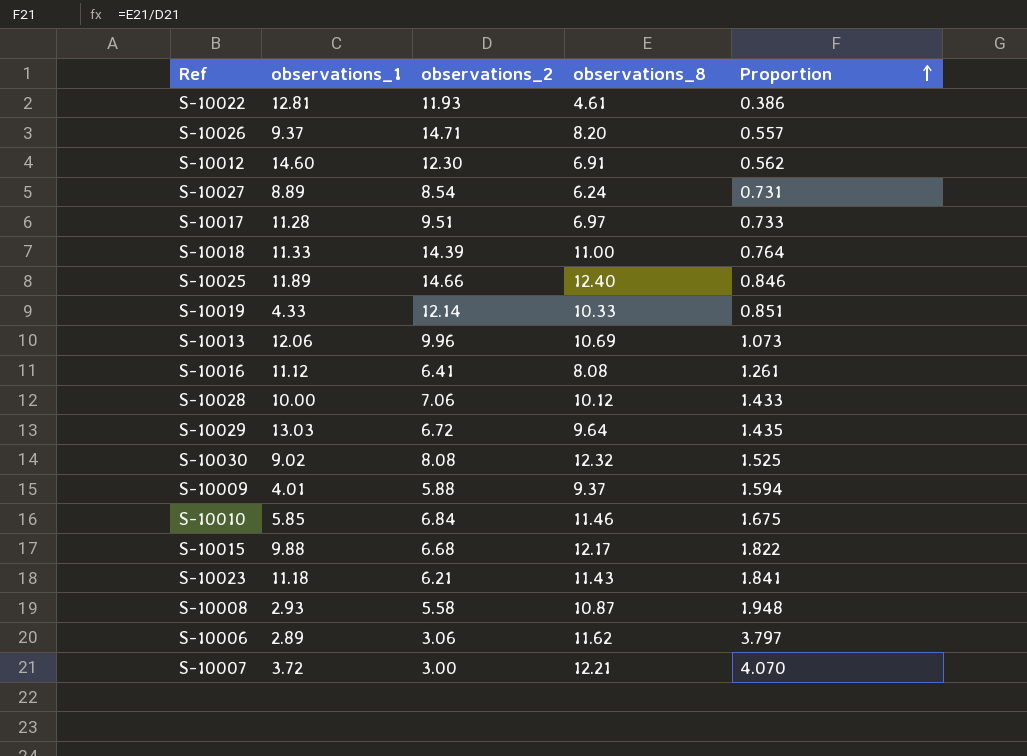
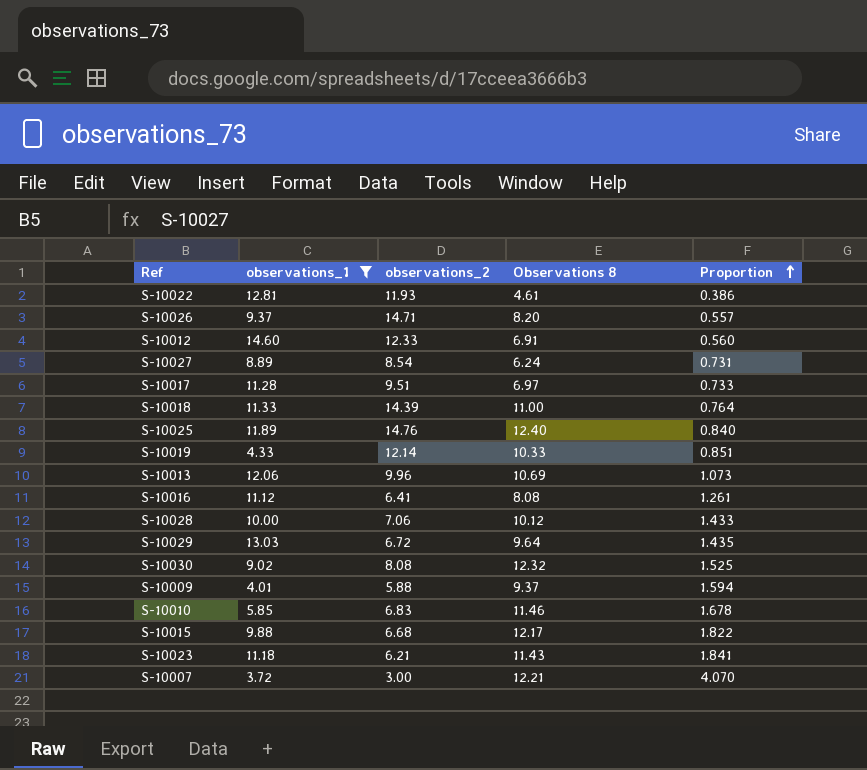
filter: none -> observations_1 >= 3.72
column name: observations_8 -> Observations 8
S-10012 | observations_2: 12.30 -> 12.33
S-10012 | Proportion: 0.562 -> 0.560
S-10025 | observations_2: 14.66 -> 14.76
S-10025 | Proportion: 0.846 -> 0.840
S-10010 | observations_2: 6.84 -> 6.83
S-10010 | Proportion: 1.675 -> 1.678

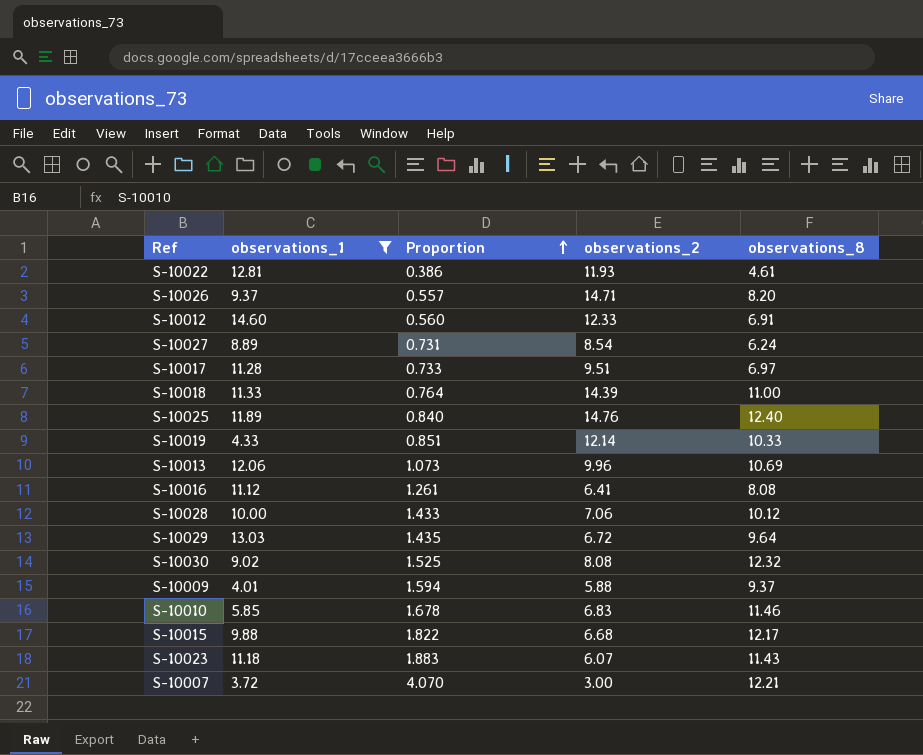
column Proportion | position: 5 -> 3
column name: Observations 8 -> observations_8
S-10023 | Proportion: 1.841 -> 1.883
S-10023 | observations_2: 6.21 -> 6.07

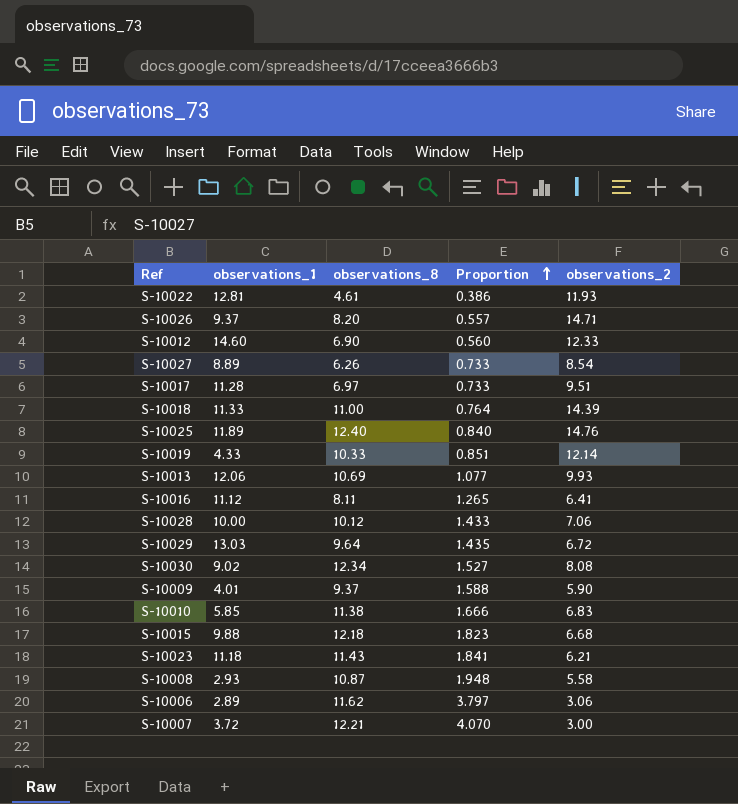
filter: observations_1 >= 3.72 -> none
column observations_8 | position: 5 -> 3
S-10012 | observations_8: 6.91 -> 6.90
S-10027 | observations_8: 6.24 -> 6.26
S-10027 | Proportion: 0.731 -> 0.733
S-10013 | Proportion: 1.073 -> 1.077
S-10013 | observations_2: 9.96 -> 9.93
S-10016 | observations_8: 8.08 -> 8.11
S-10016 | Proportion: 1.261 -> 1.265
S-10030 | observations_8: 12.32 -> 12.34
S-10030 | Proportion: 1.525 -> 1.527
S-10009 | Proportion: 1.594 -> 1.588
S-10009 | observations_2: 5.88 -> 5.90
S-10010 | observations_8: 11.46 -> 11.38
S-10010 | Proportion: 1.678 -> 1.666
S-10015 | observations_8: 12.17 -> 12.18
S-10015 | Proportion: 1.822 -> 1.823
S-10023 | Proportion: 1.883 -> 1.841
S-10023 | observations_2: 6.07 -> 6.21

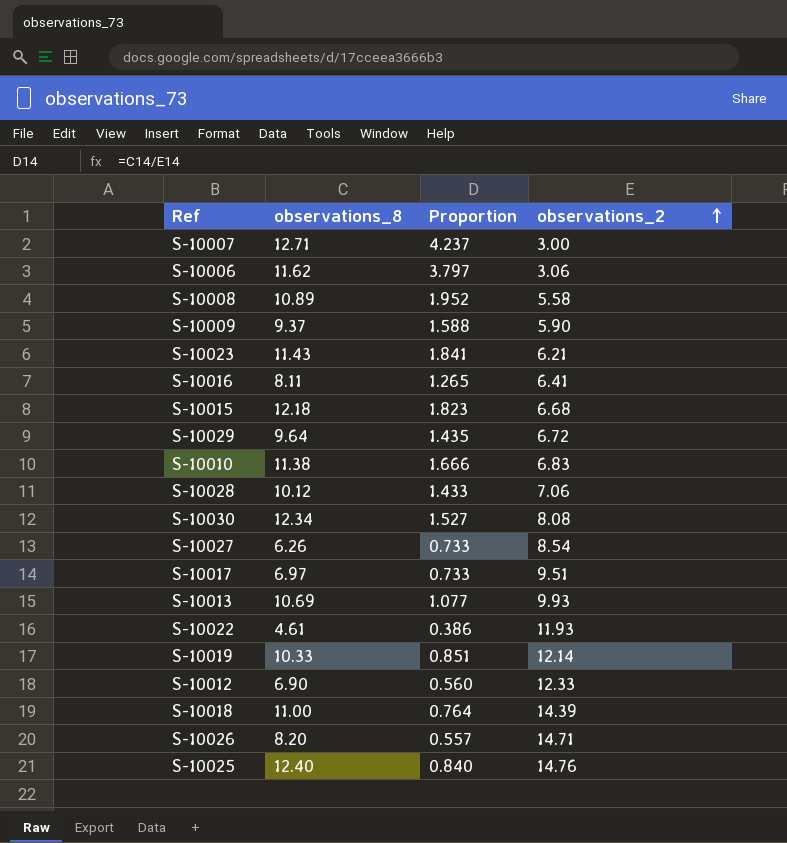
row order: Proportion ascending -> observations_2 ascending
column observations_1 | position: 2 -> none
S-10007 | observations_8: 12.21 -> 12.71
S-10007 | Proportion: 4.070 -> 4.237
S-10008 | observations_8: 10.87 -> 10.89
S-10008 | Proportion: 1.948 -> 1.952

